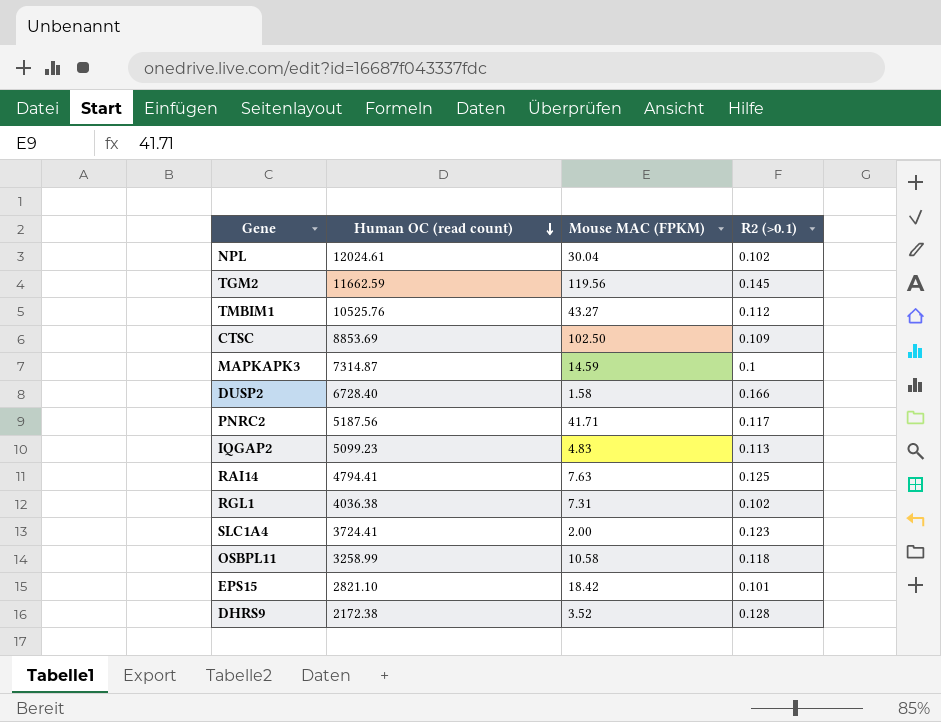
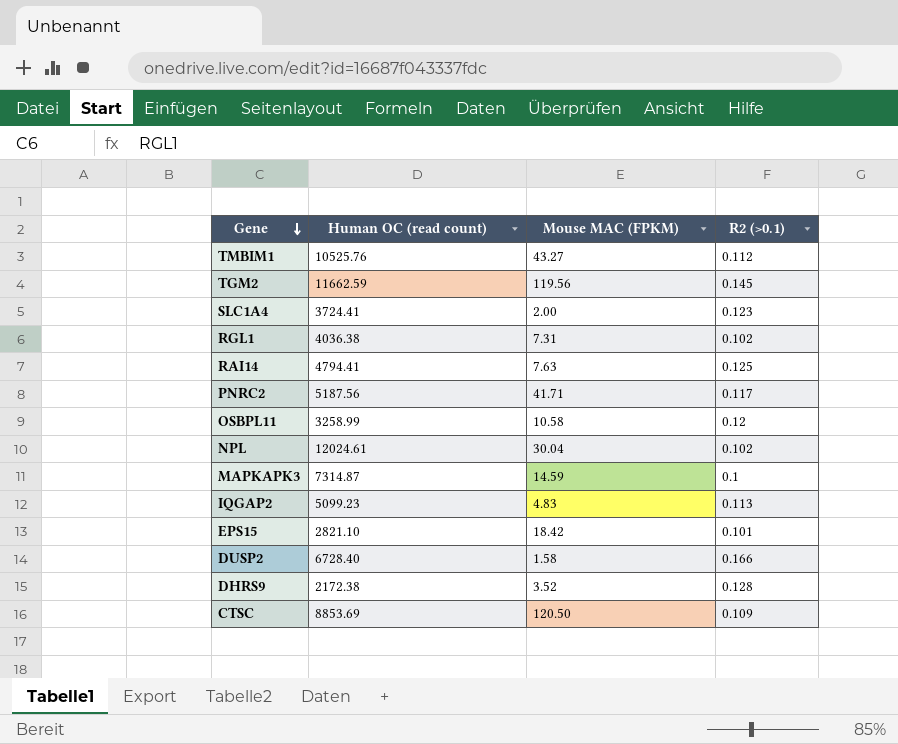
row order: Human OC (read count) descending -> Gene descending
OSBPL11 | R2 (>0.1): 0.118 -> 0.12
CTSC | Mouse MAC (FPKM): 102.50 -> 120.50

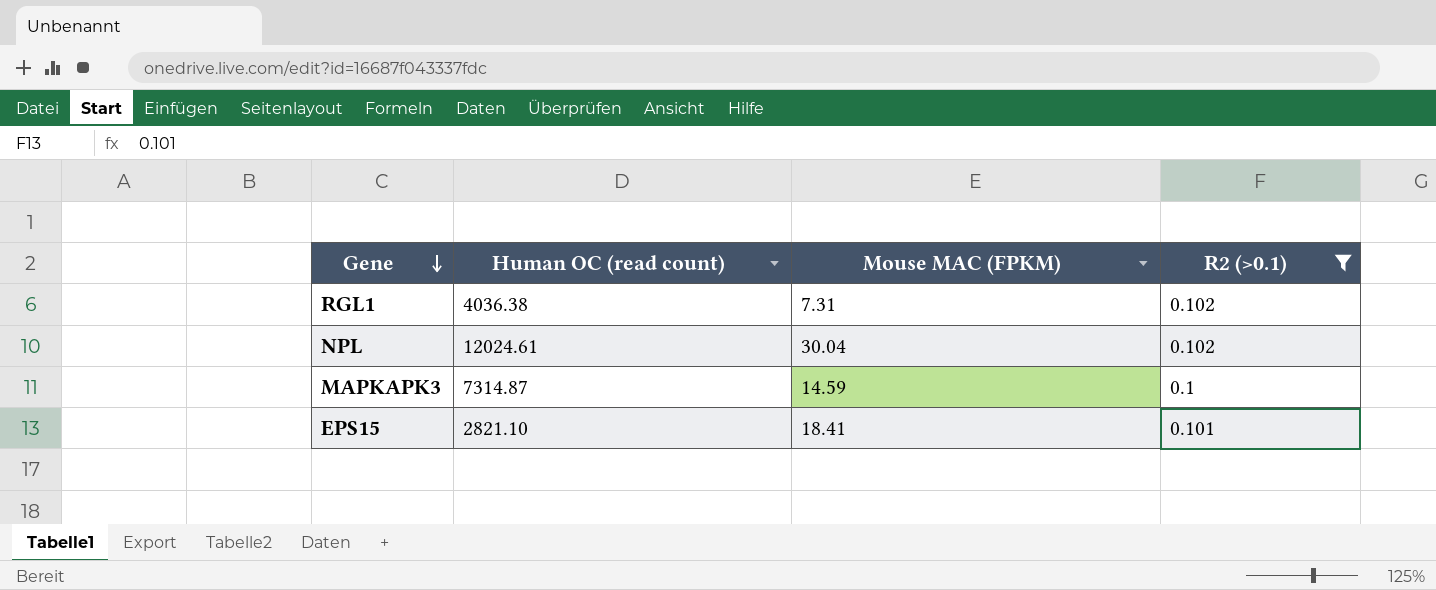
filter: none -> R2 (>0.1) <= 0.102
EPS15 | Mouse MAC (FPKM): 18.42 -> 18.41

